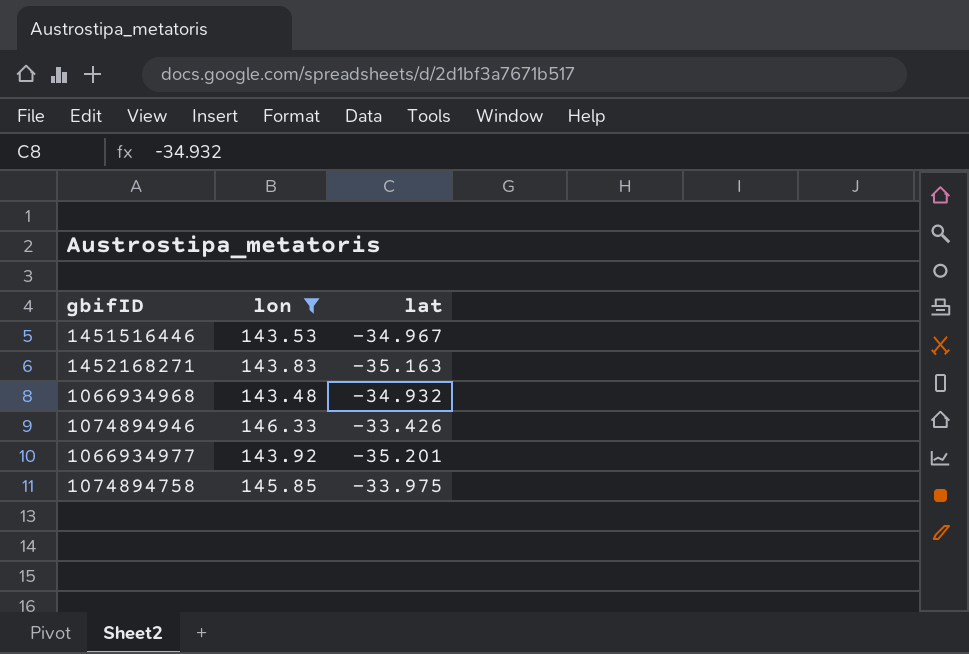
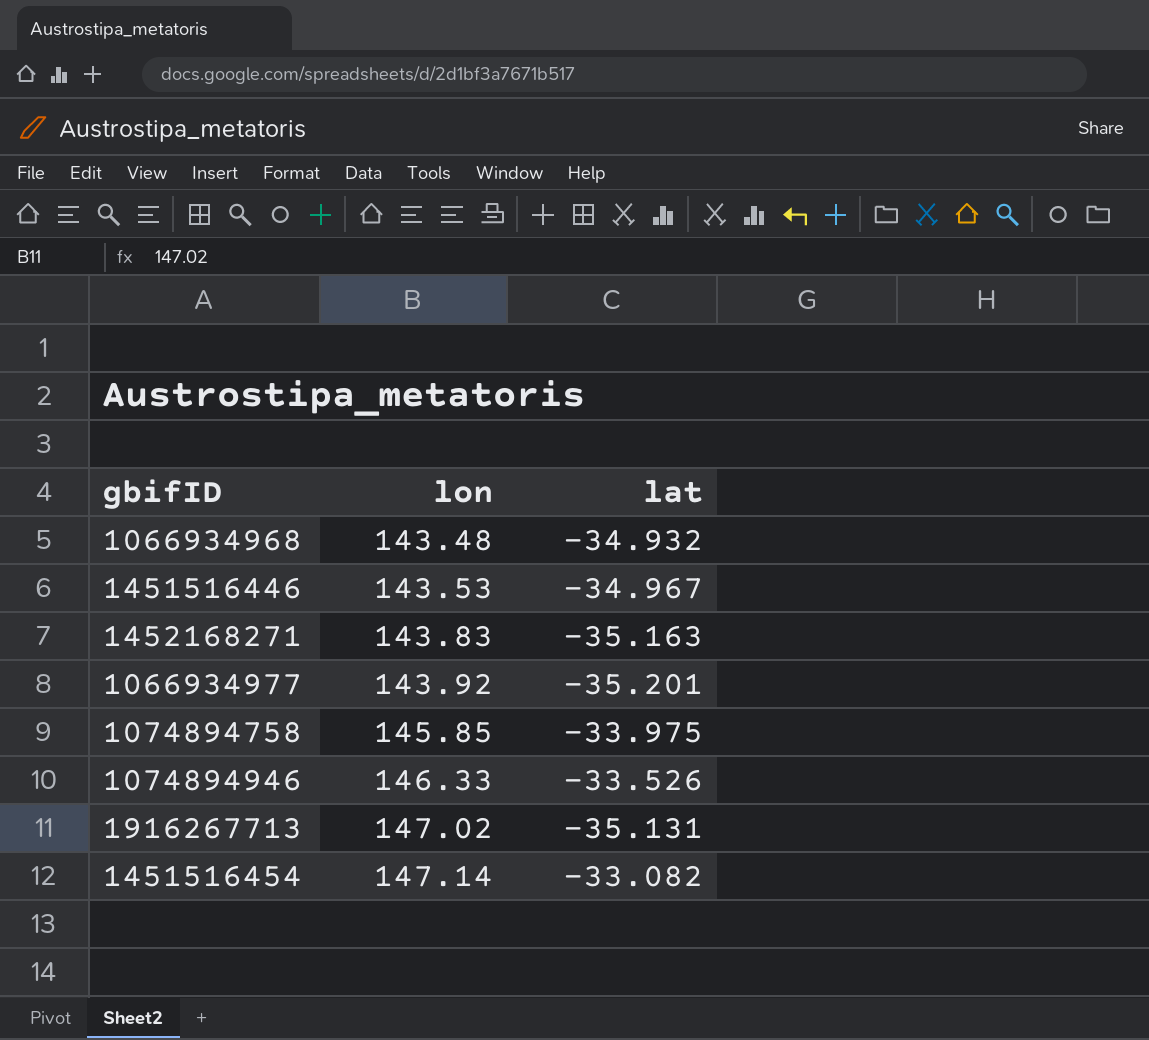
filter: lon <= 146.33 -> none
row order: none -> lon ascending
1074894946 | lat: -33.426 -> -33.526

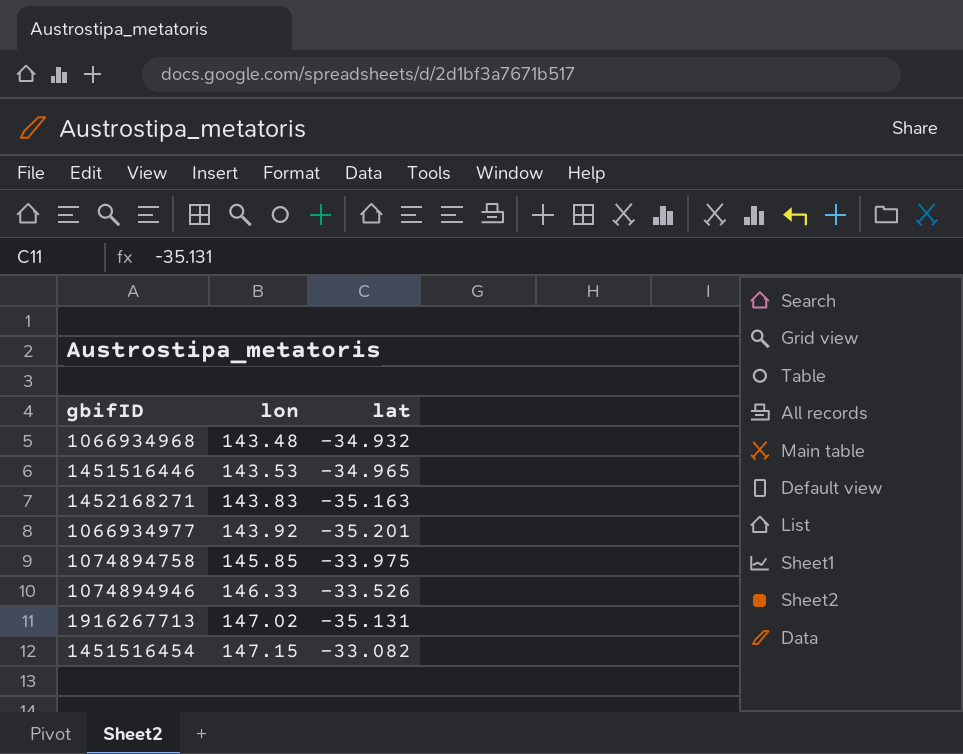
1451516446 | lat: -34.967 -> -34.965
1451516454 | lon: 147.14 -> 147.15

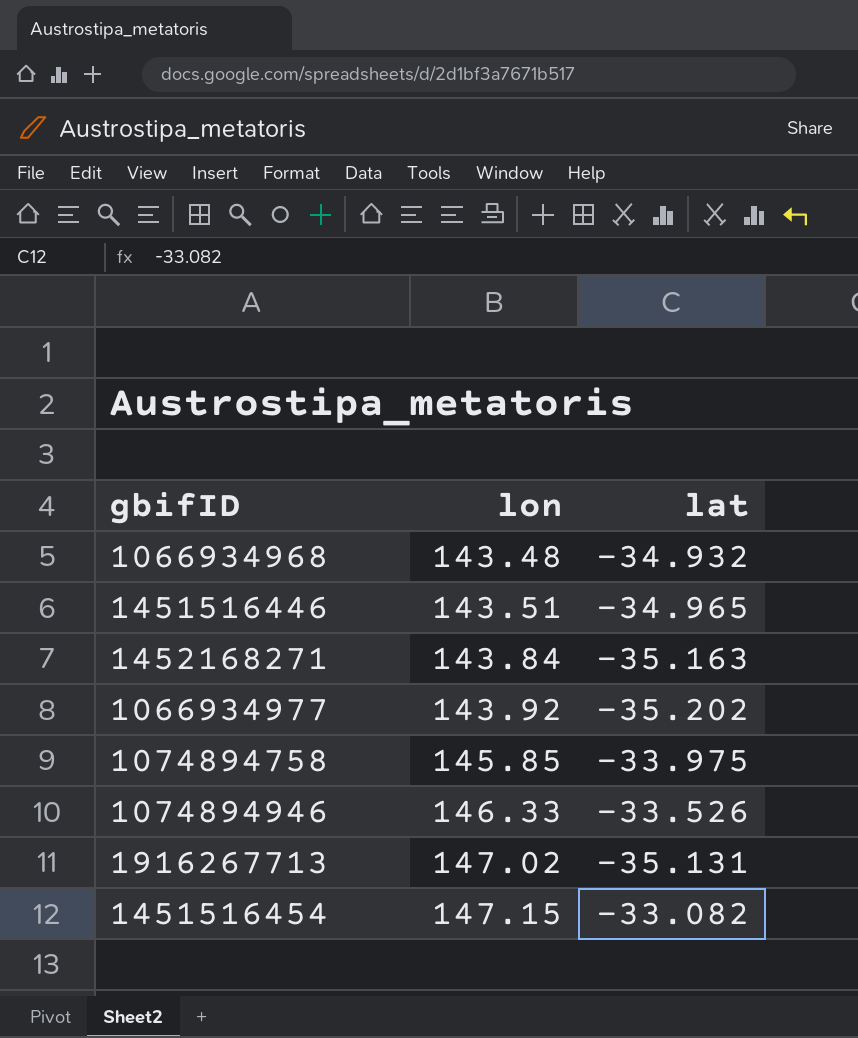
1451516446 | lon: 143.53 -> 143.51
1452168271 | lon: 143.83 -> 143.84
1066934977 | lat: -35.201 -> -35.202

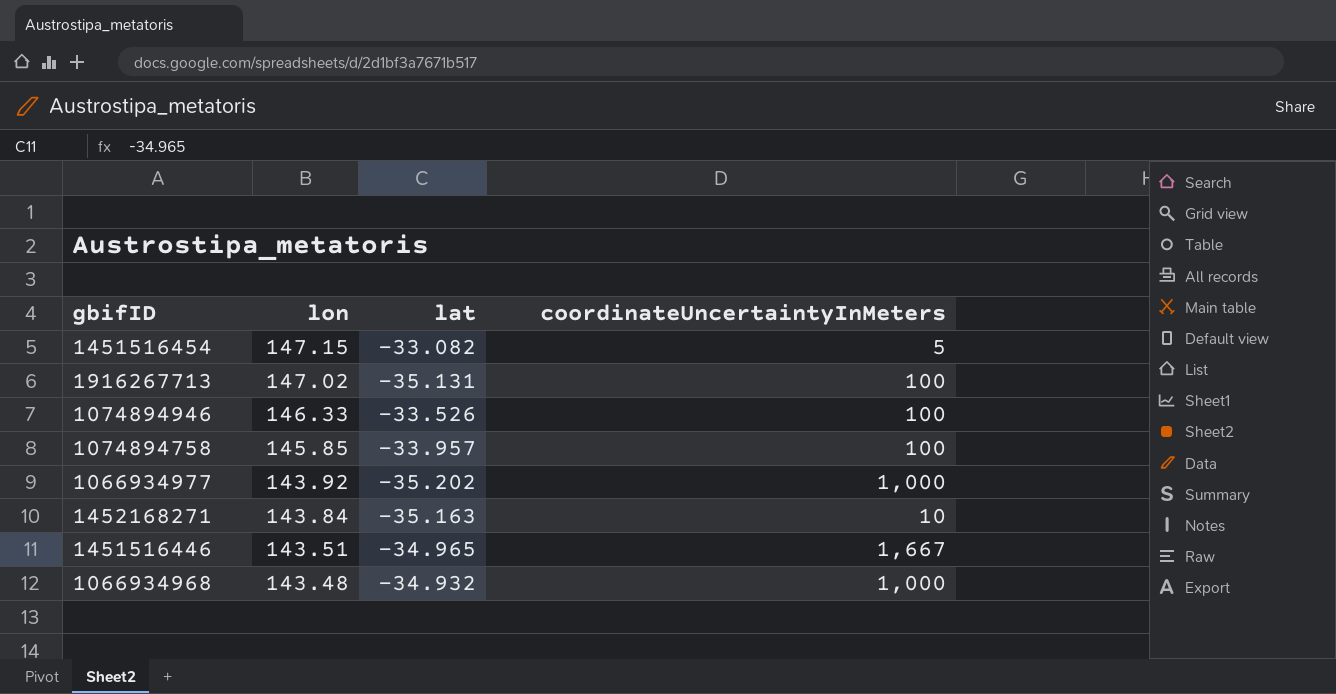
row order: lon ascending -> lon descending
column coordinateUncertaintyInMeters | position: none -> 4
1074894758 | lat: -33.975 -> -33.957

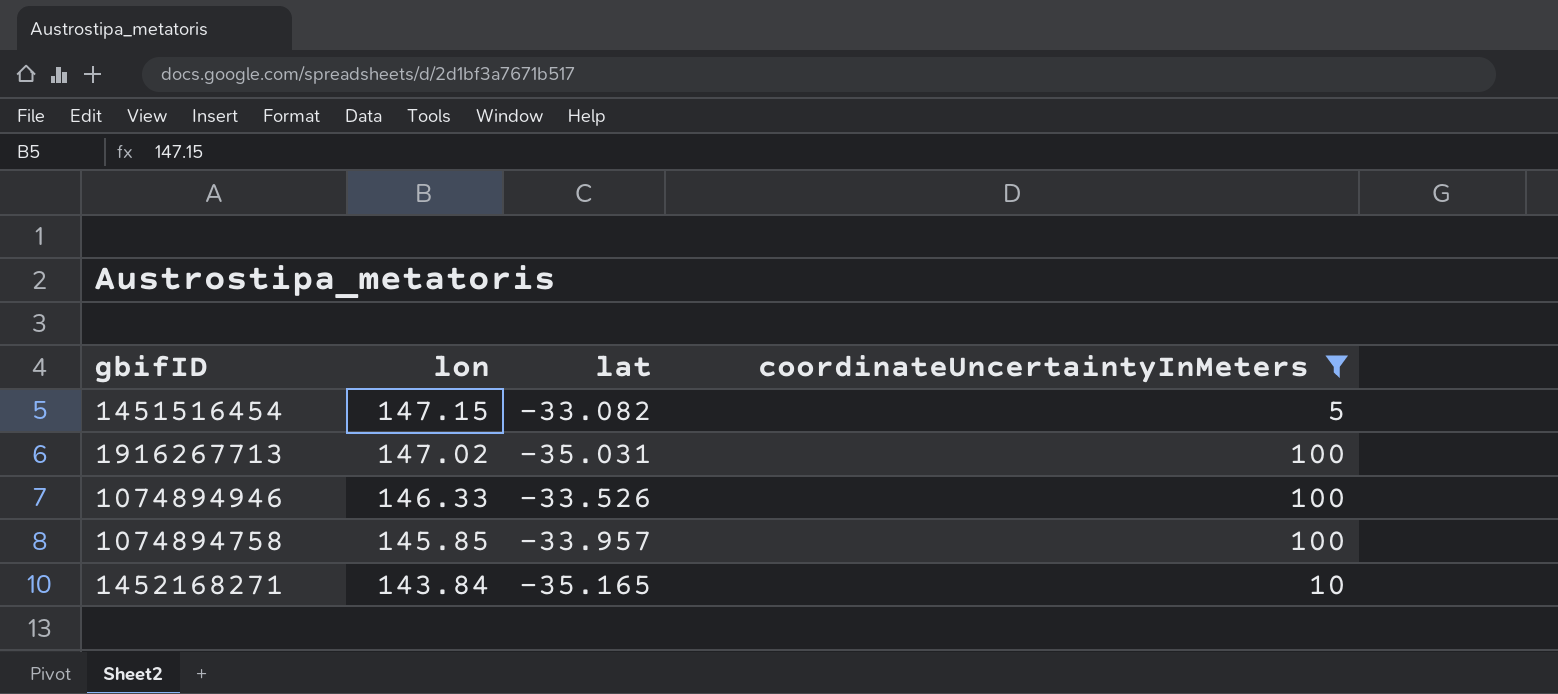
filter: none -> coordinateUncertaintyInMeters <= 100
1916267713 | lat: -35.131 -> -35.031
1452168271 | lat: -35.163 -> -35.165

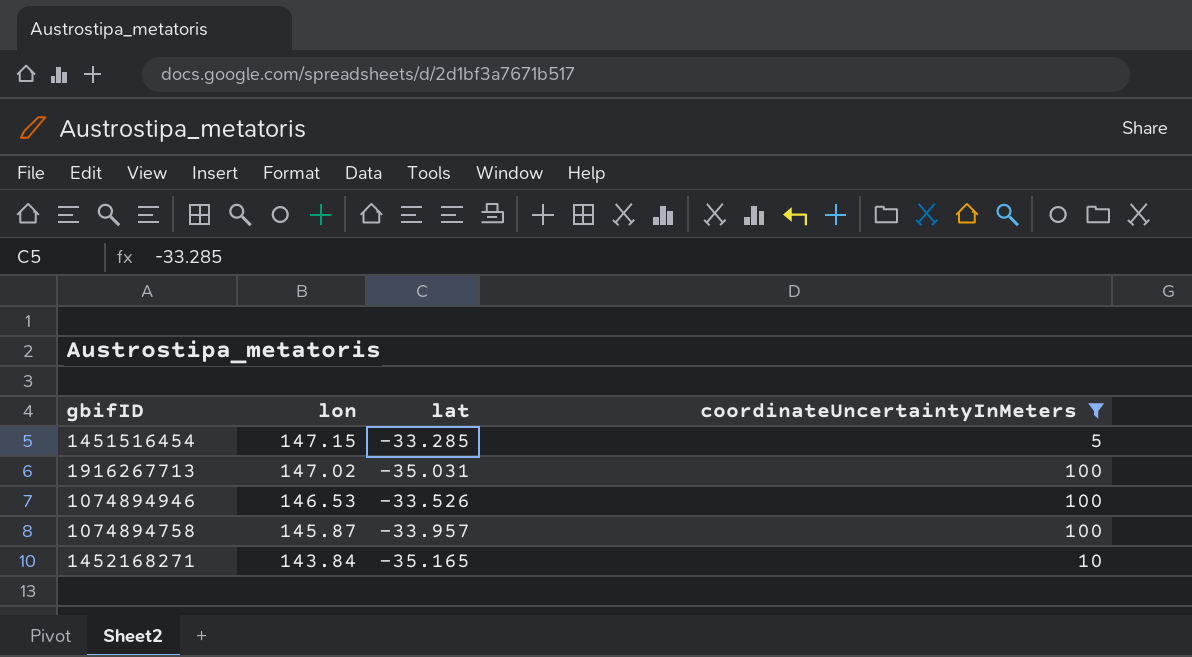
1451516454 | lat: -33.082 -> -33.285
1074894946 | lon: 146.33 -> 146.53
1074894758 | lon: 145.85 -> 145.87

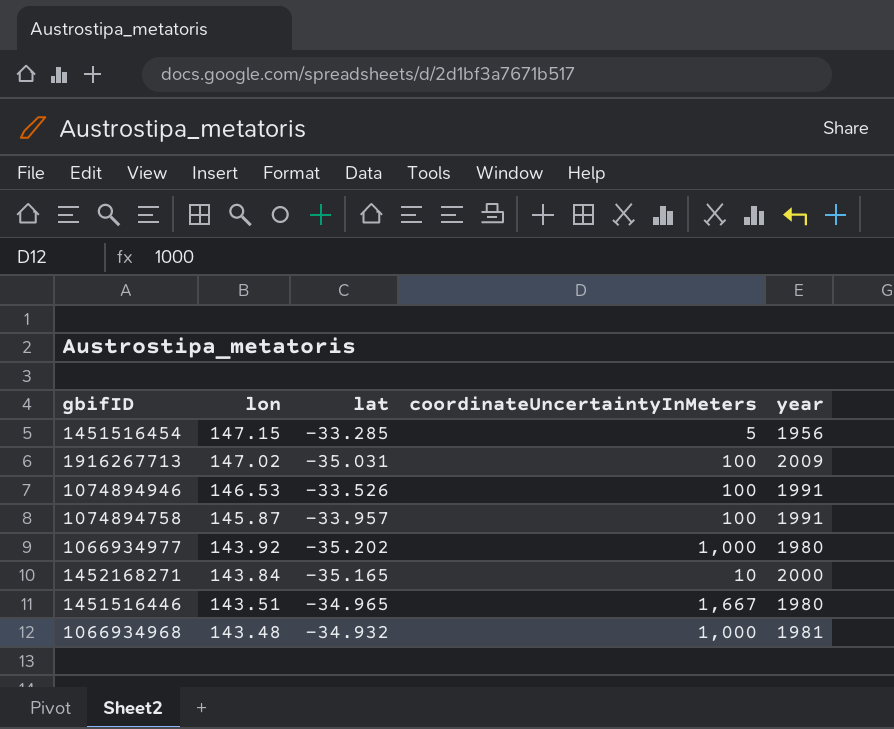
filter: coordinateUncertaintyInMeters <= 100 -> none
column year | position: none -> 5

